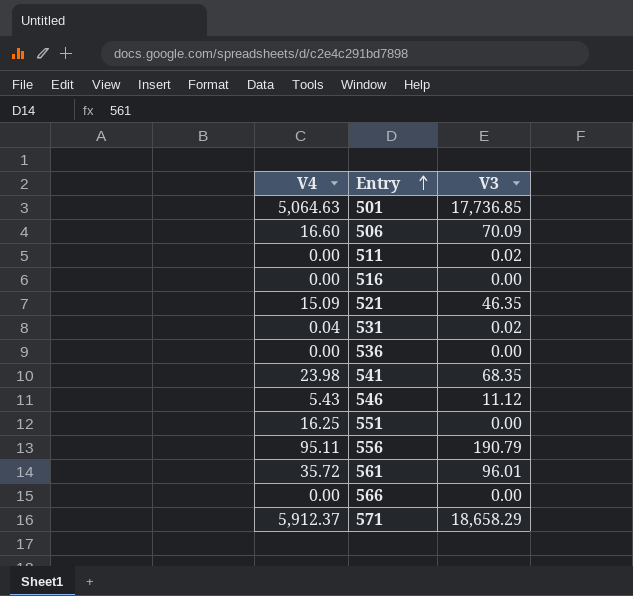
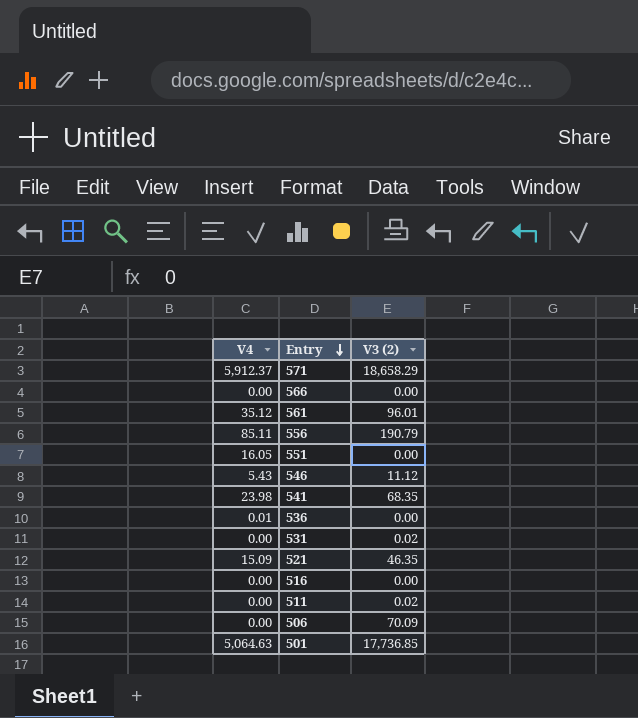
row order: Entry ascending -> Entry descending
column name: V3 -> V3 (2)
561 | V4: 35.72 -> 35.12
556 | V4: 95.11 -> 85.11
551 | V4: 16.25 -> 16.05
536 | V4: 0.00 -> 0.01
531 | V4: 0.04 -> 0.00
506 | V4: 16.60 -> 0.00

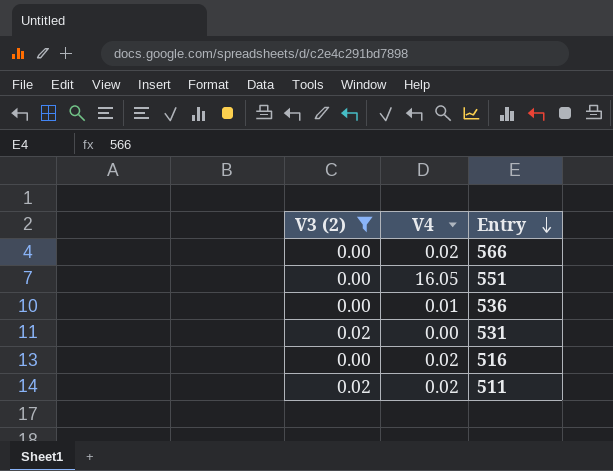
filter: none -> V3 (2) <= 0.02
column V3 (2) | position: 3 -> 1
566 | V4: 0.00 -> 0.02
516 | V4: 0.00 -> 0.02
511 | V4: 0.00 -> 0.02

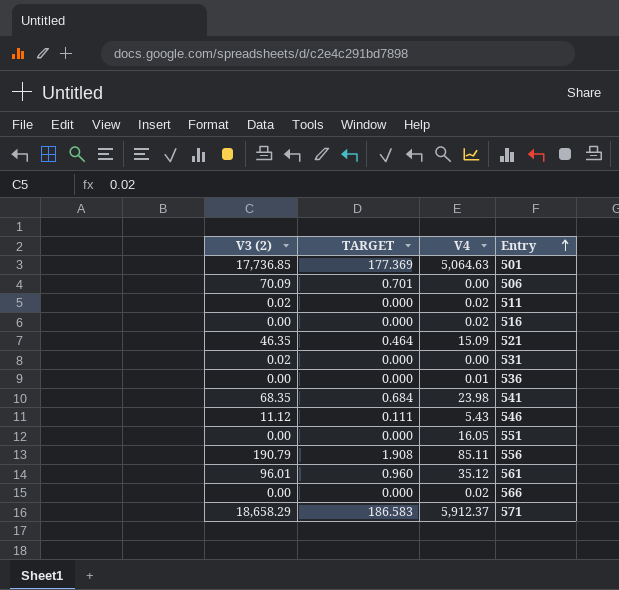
filter: V3 (2) <= 0.02 -> none
row order: Entry descending -> Entry ascending
column TARGET | formula: none -> [V3 (2)] * 0.01

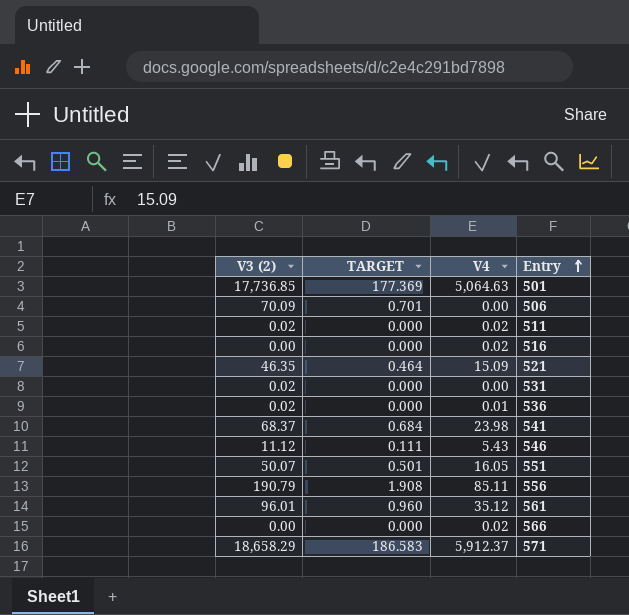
536 | V3 (2): 0.00 -> 0.02
541 | V3 (2): 68.35 -> 68.37
551 | V3 (2): 0.00 -> 50.07
551 | TARGET: 0.000 -> 0.501

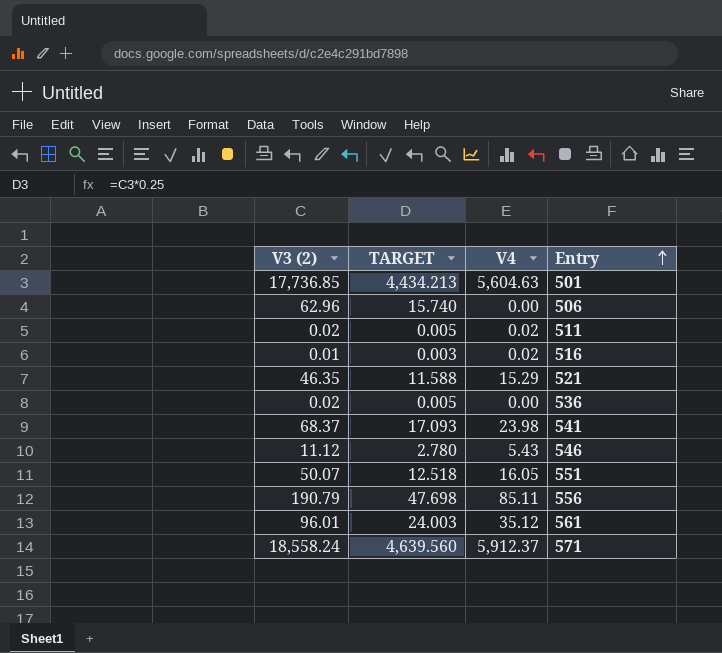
column TARGET | formula: [V3 (2)] * 0.01 -> [V3 (2)] * 0.25
row 531: 0.02 | 0.000 | 0.00 -> none
row 566: 0.00 | 0.000 | 0.02 -> none
501 | V4: 5,064.63 -> 5,604.63
506 | V3 (2): 70.09 -> 62.96
516 | V3 (2): 0.00 -> 0.01
521 | V4: 15.09 -> 15.29
536 | V4: 0.01 -> 0.00
571 | V3 (2): 18,658.29 -> 18,558.24

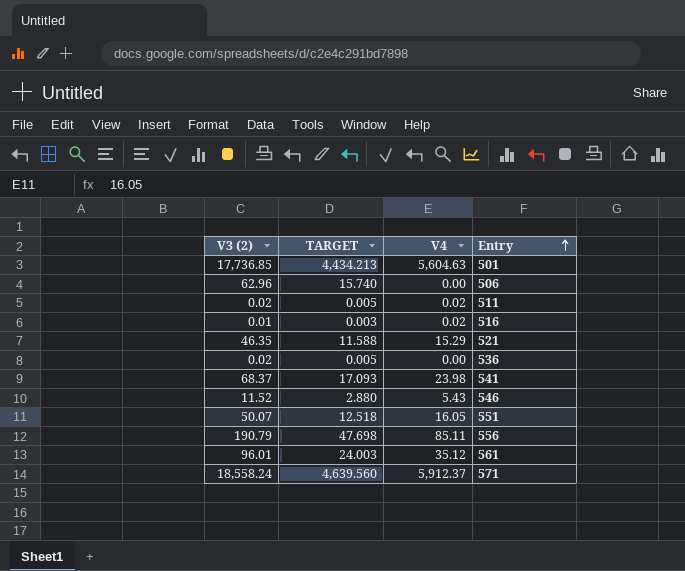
546 | V3 (2): 11.12 -> 11.52
546 | TARGET: 2.780 -> 2.880

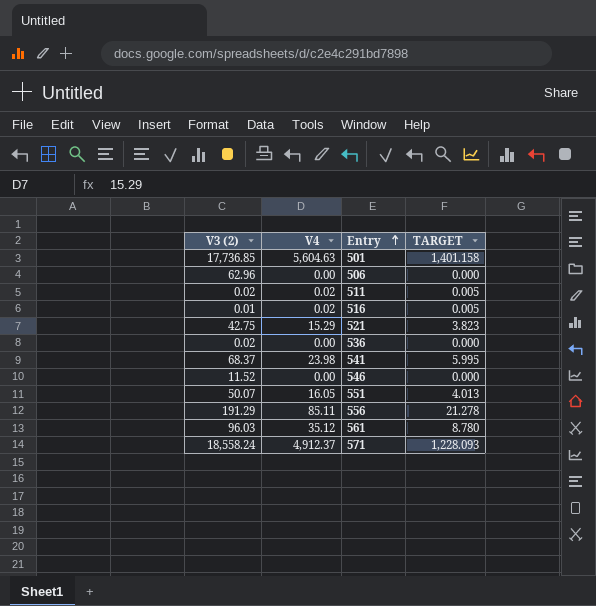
column TARGET | formula: [V3 (2)] * 0.25 -> [V4] * 0.25
column TARGET | position: 2 -> 4
521 | V3 (2): 46.35 -> 42.75
546 | V4: 5.43 -> 0.00
556 | V3 (2): 190.79 -> 191.29
561 | V3 (2): 96.01 -> 96.03
571 | V4: 5,912.37 -> 4,912.37

